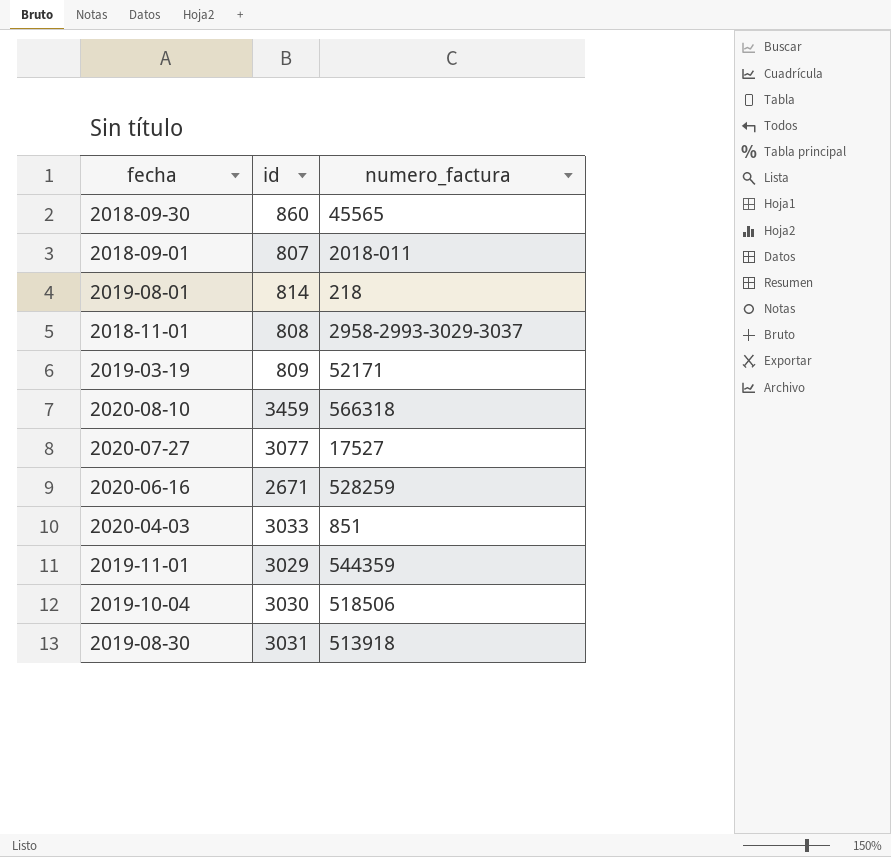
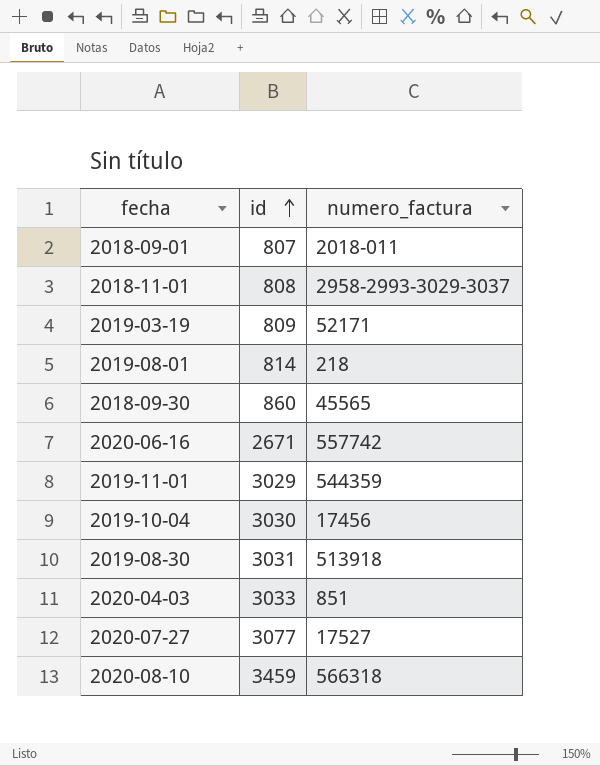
row order: none -> id ascending
2020-06-16 | numero_factura: 528259 -> 557742
2019-10-04 | numero_factura: 518506 -> 17456

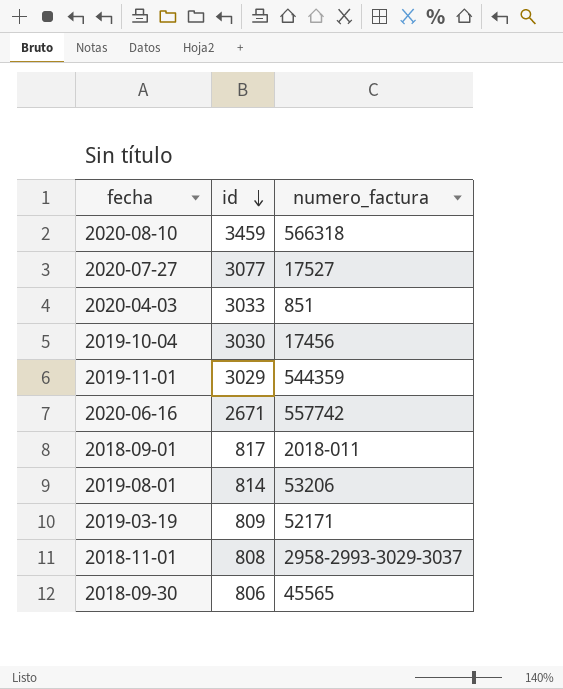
row order: id ascending -> id descending
row 2019-08-30: 3031 | 513918 -> none
2018-09-01 | id: 807 -> 817
2019-08-01 | numero_factura: 218 -> 53206
2018-09-30 | id: 860 -> 806

